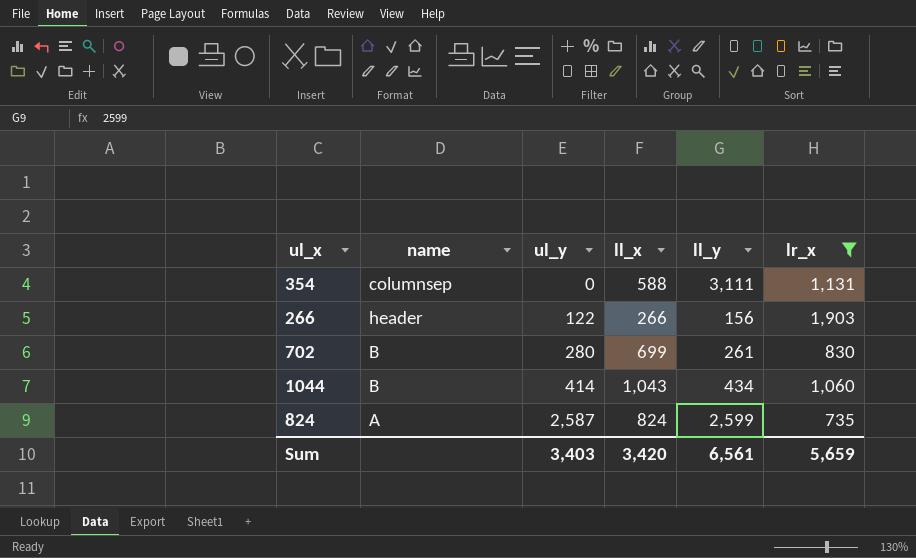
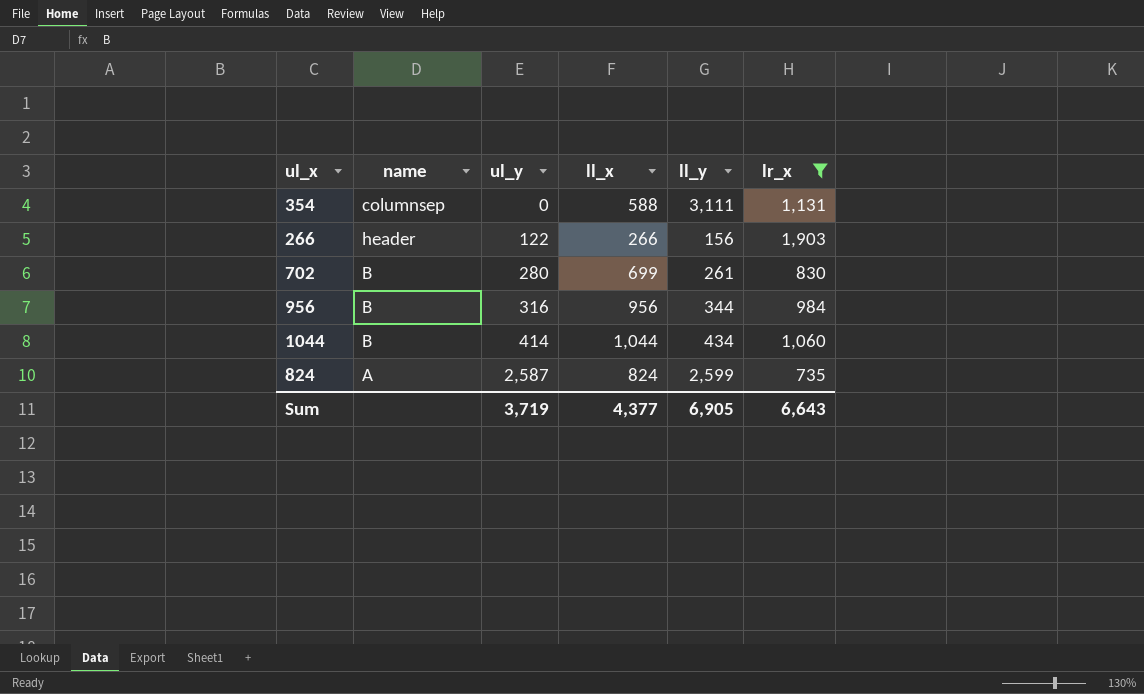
row 956: none -> B | 316 | 956 | 344 | 984
1044 | ll_x: 1,043 -> 1,044
Sum | ul_y: 3,403 -> 3,719
Sum | ll_x: 3,420 -> 4,377
Sum | ll_y: 6,561 -> 6,905
Sum | lr_x: 5,659 -> 6,643

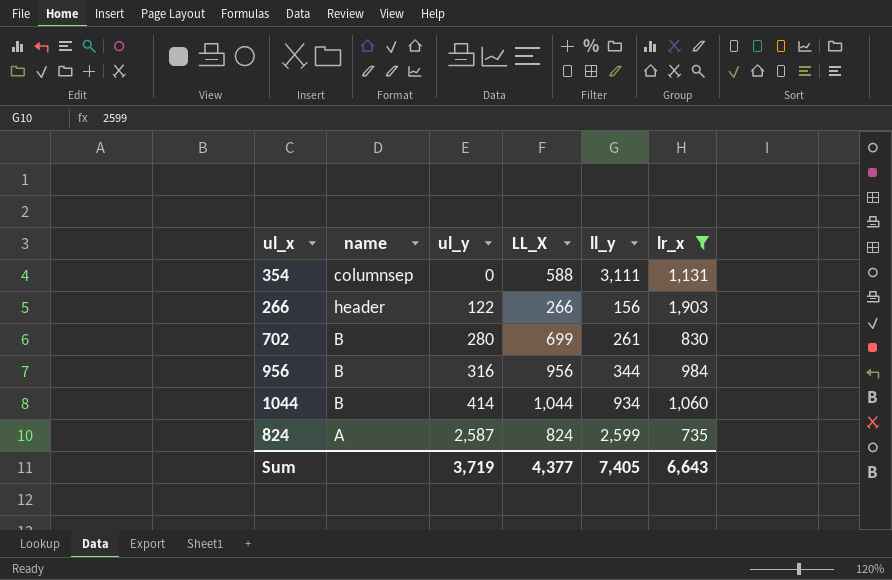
column name: ll_x -> LL_X
1044 | ll_y: 434 -> 934
Sum | ll_y: 6,905 -> 7,405

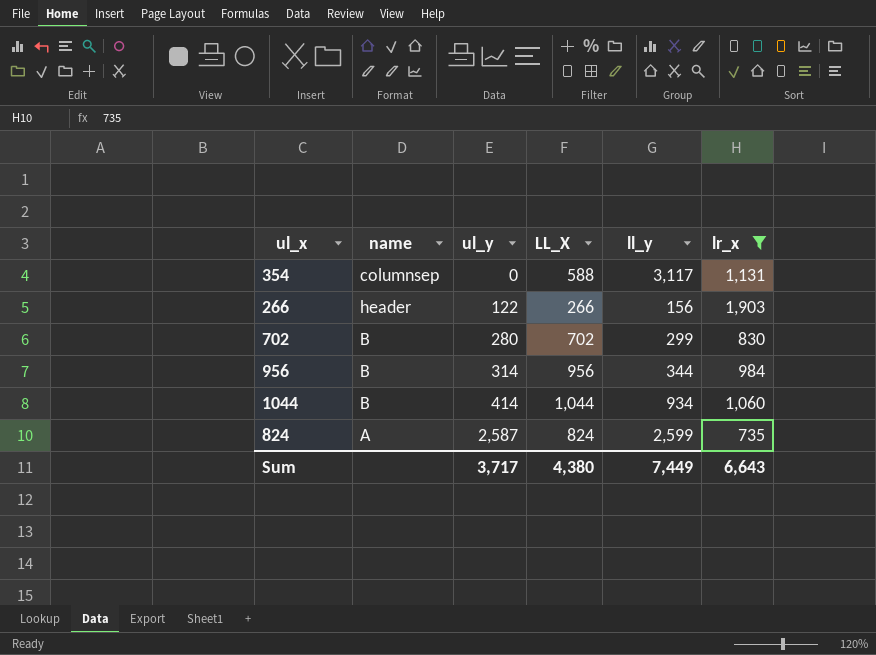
354 | ll_y: 3,111 -> 3,117
702 | LL_X: 699 -> 702
702 | ll_y: 261 -> 299
956 | ul_y: 316 -> 314
Sum | ul_y: 3,719 -> 3,717
Sum | LL_X: 4,377 -> 4,380
Sum | ll_y: 7,405 -> 7,449

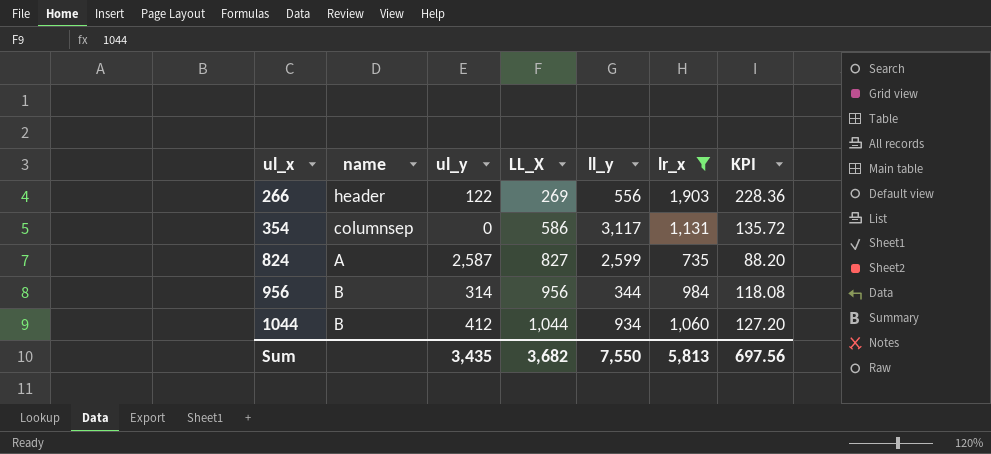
row order: ul_y ascending -> ul_x ascending
column KPI | formula: none -> [lr_x] * 0.12
row 702: B | 280 | 702 | 299 | 830 -> none
266 | LL_X: 266 -> 269
266 | ll_y: 156 -> 556
354 | LL_X: 588 -> 586
824 | LL_X: 824 -> 827
1044 | ul_y: 414 -> 412
Sum | ul_y: 3,717 -> 3,435
Sum | LL_X: 4,380 -> 3,682
Sum | ll_y: 7,449 -> 7,550
Sum | lr_x: 6,643 -> 5,813

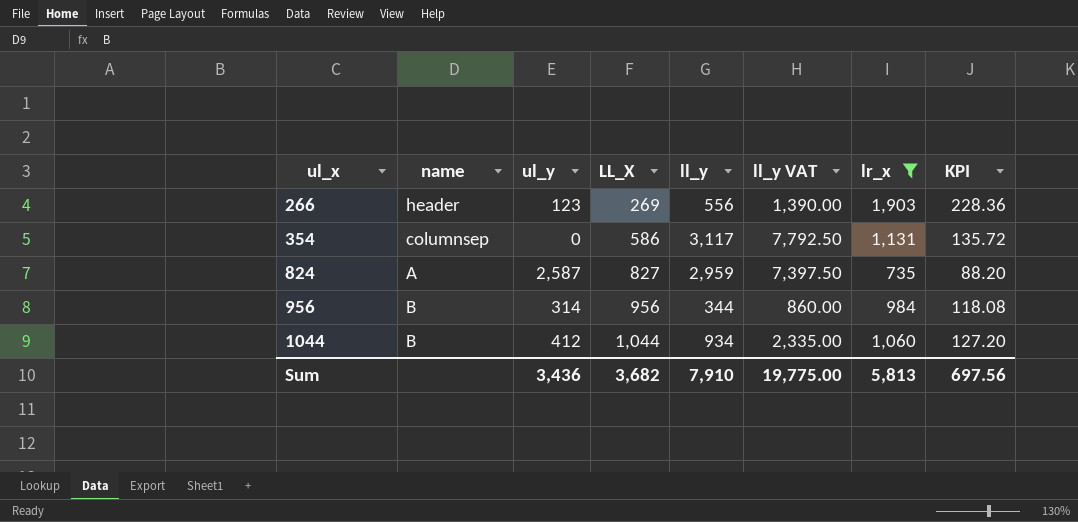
column ll_y VAT | formula: none -> [ll_y] * 2.5
266 | ul_y: 122 -> 123
824 | ll_y: 2,599 -> 2,959
Sum | ul_y: 3,435 -> 3,436
Sum | ll_y: 7,550 -> 7,910

